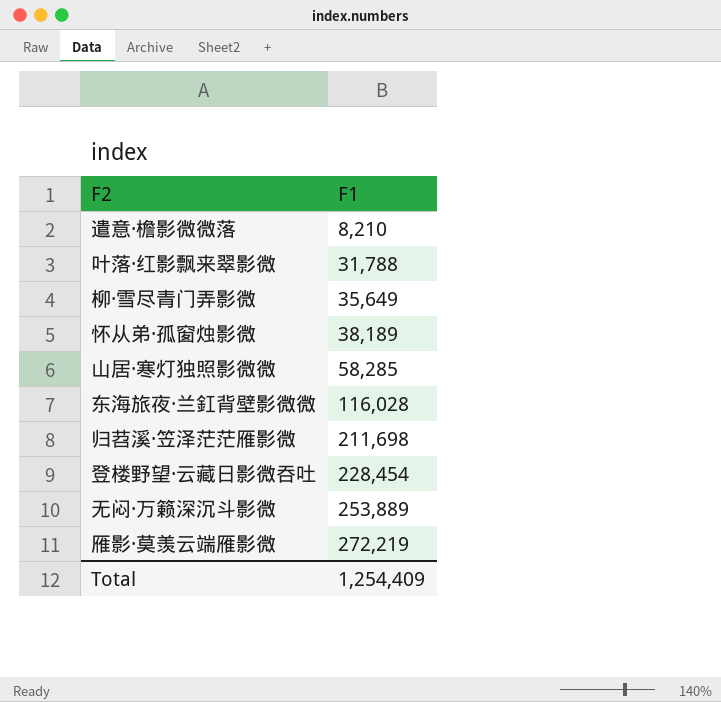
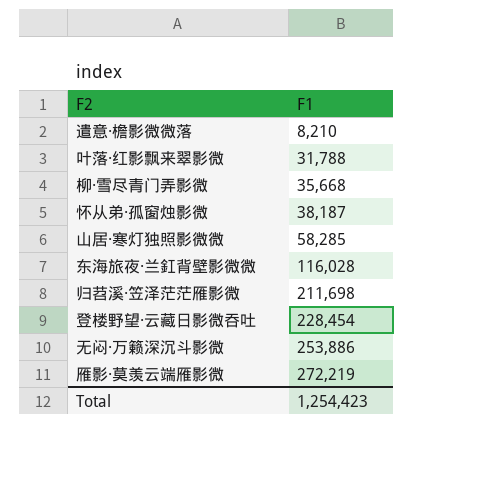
柳·雪尽青门弄影微 | F1: 35,649 -> 35,668
怀从弟·孤窗烛影微 | F1: 38,189 -> 38,187
无闷·万籁深沉斗影微 | F1: 253,889 -> 253,886
Total | F1: 1,254,409 -> 1,254,423

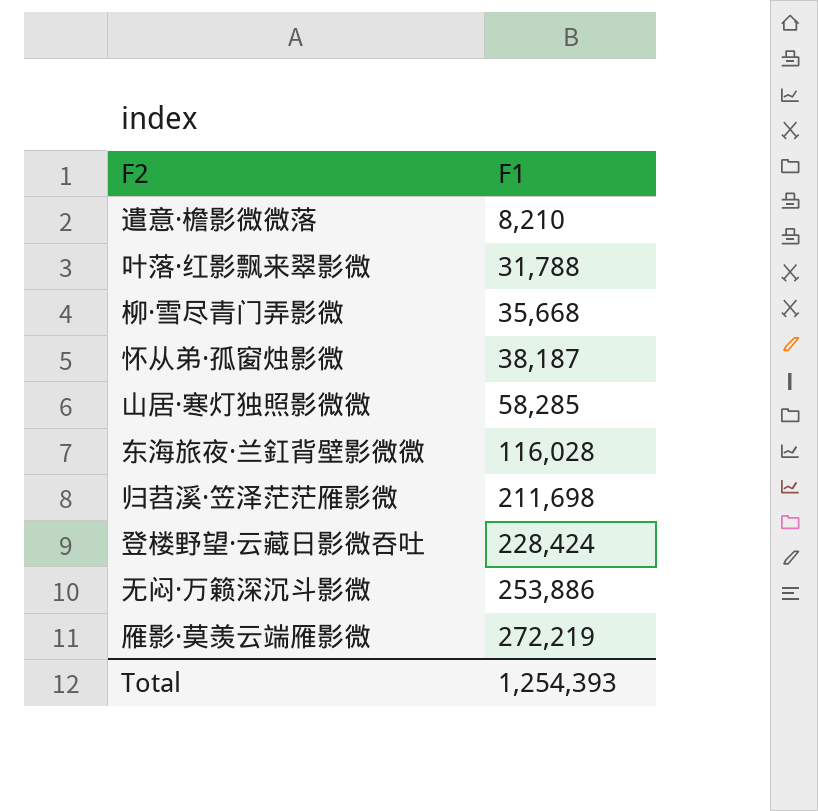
登楼野望·云藏日影微吞吐 | F1: 228,454 -> 228,424
Total | F1: 1,254,423 -> 1,254,393

